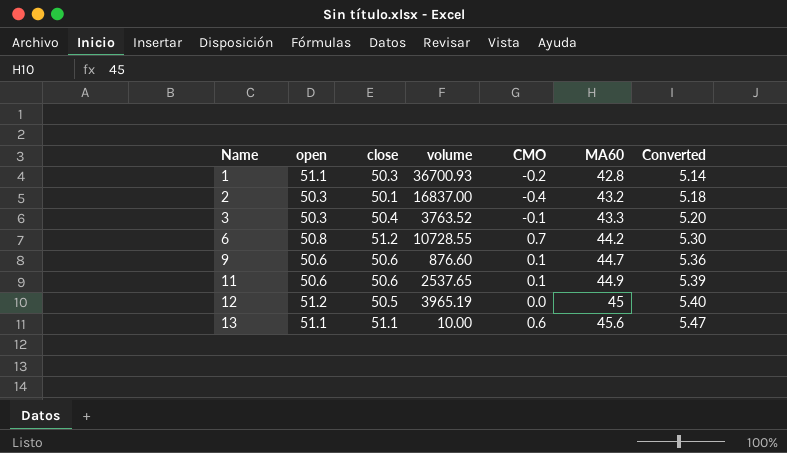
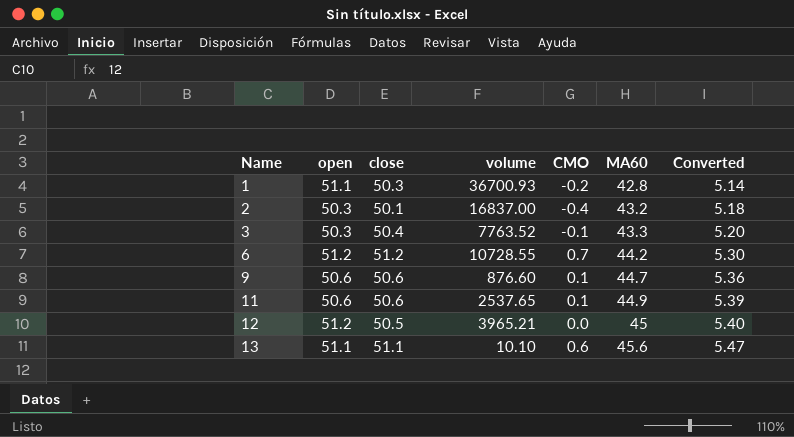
3 | volume: 3763.52 -> 7763.52
6 | open: 50.8 -> 51.2
12 | volume: 3965.19 -> 3965.21
13 | volume: 10.00 -> 10.10

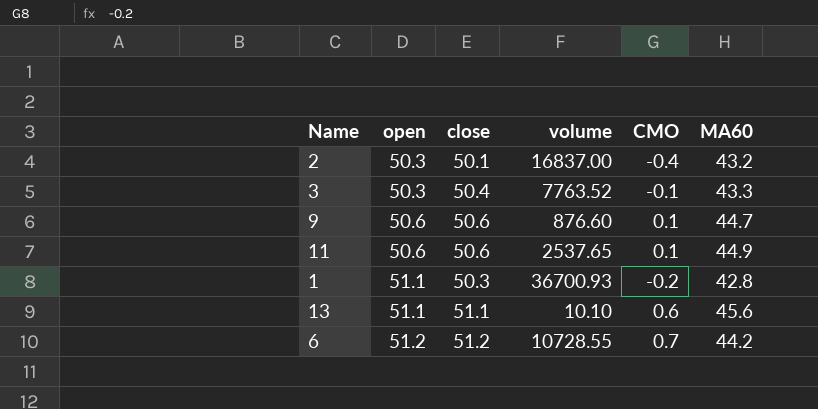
row order: Name ascending -> open ascending
column Converted | formula: [MA60] * 0.12 -> none
row 12: 51.2 | 50.5 | 3965.21 | 0.0 | 45 | 5.40 -> none

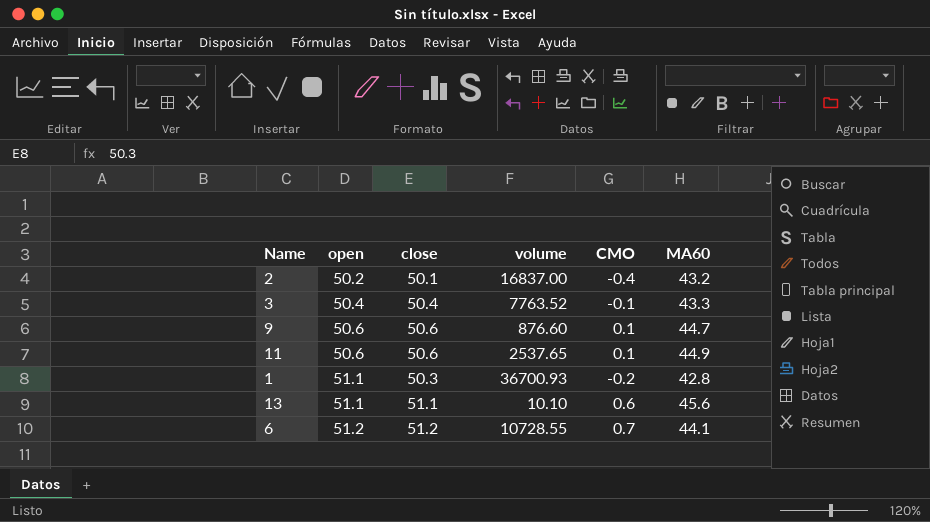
2 | open: 50.3 -> 50.2
3 | open: 50.3 -> 50.4
6 | MA60: 44.2 -> 44.1

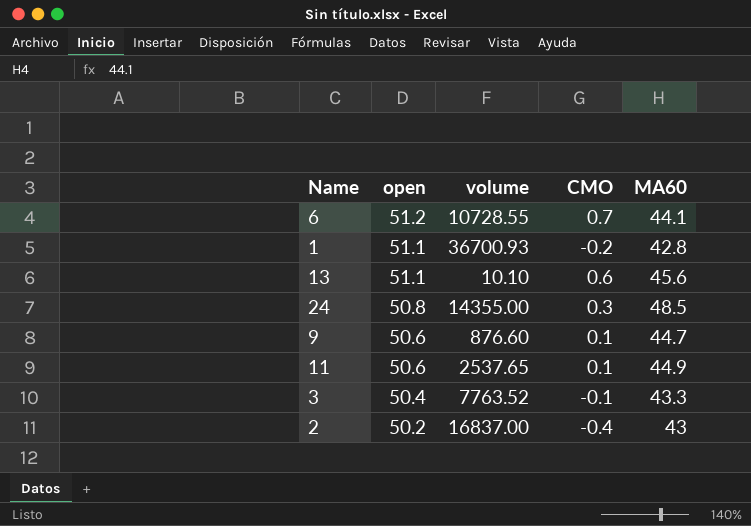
row order: open ascending -> open descending
column close | position: 3 -> none
row 24: none -> 50.8 | 14355.00 | 0.3 | 48.5
2 | MA60: 43.2 -> 43

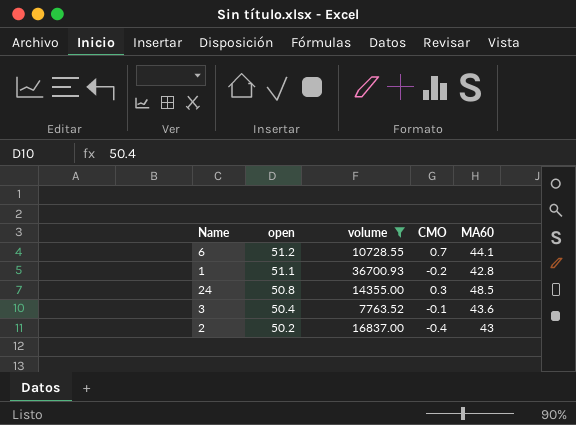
filter: none -> volume >= 7763.52
3 | MA60: 43.3 -> 43.6

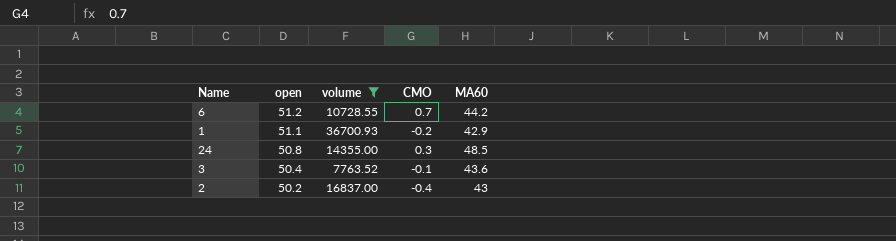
6 | MA60: 44.1 -> 44.2
1 | MA60: 42.8 -> 42.9

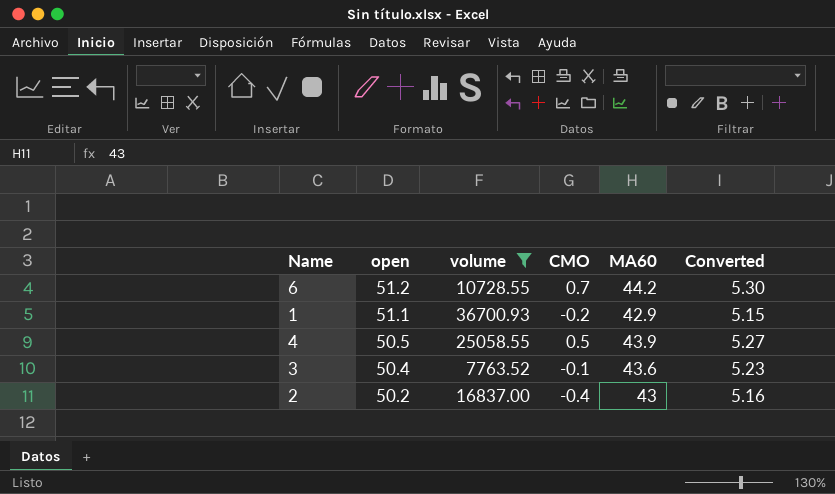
column Converted | formula: none -> [MA60] * 0.12
row 24: 50.8 | 14355.00 | 0.3 | 48.5 -> none
row 4: none -> 50.5 | 25058.55 | 0.5 | 43.9 | 5.27

